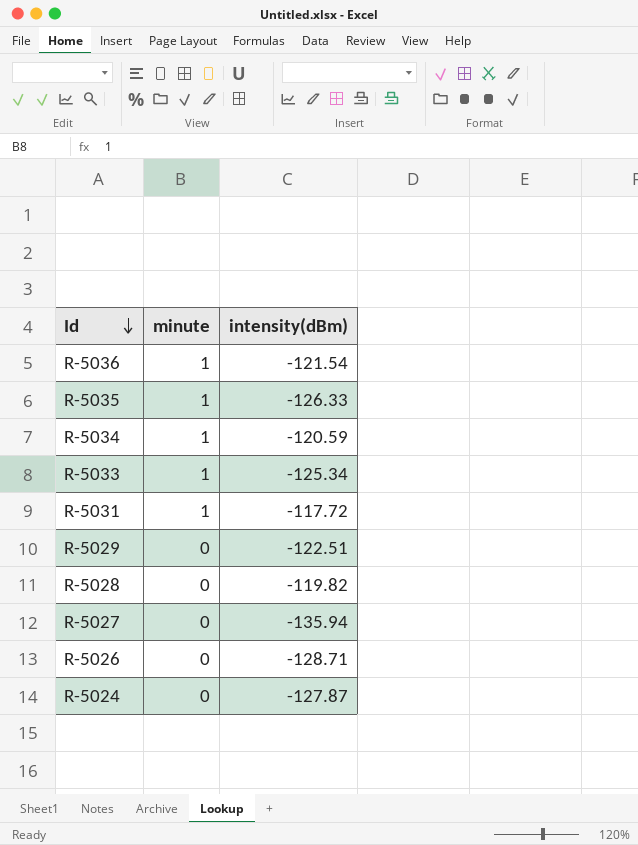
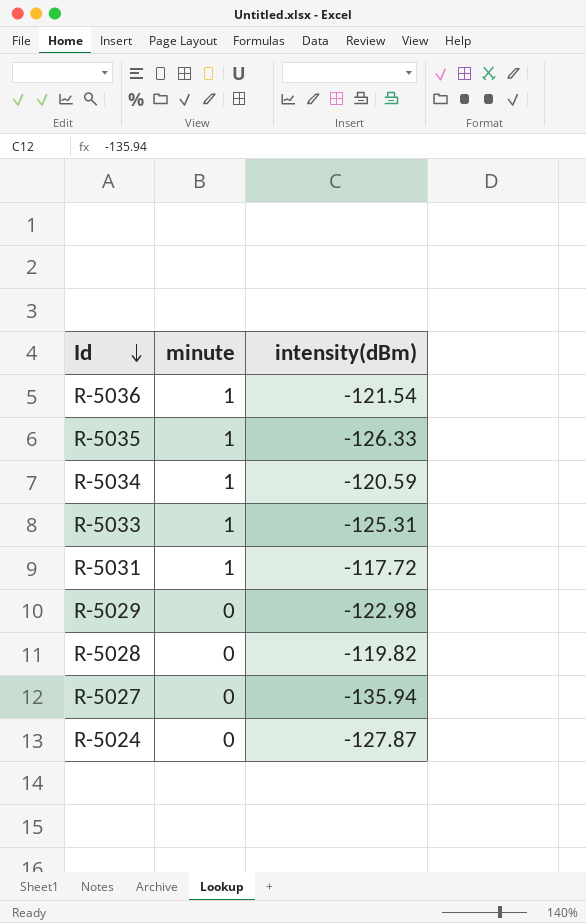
row R-5026: 0 | -128.71 -> none
R-5033 | intensity(dBm): -125.34 -> -125.31
R-5029 | intensity(dBm): -122.51 -> -122.98

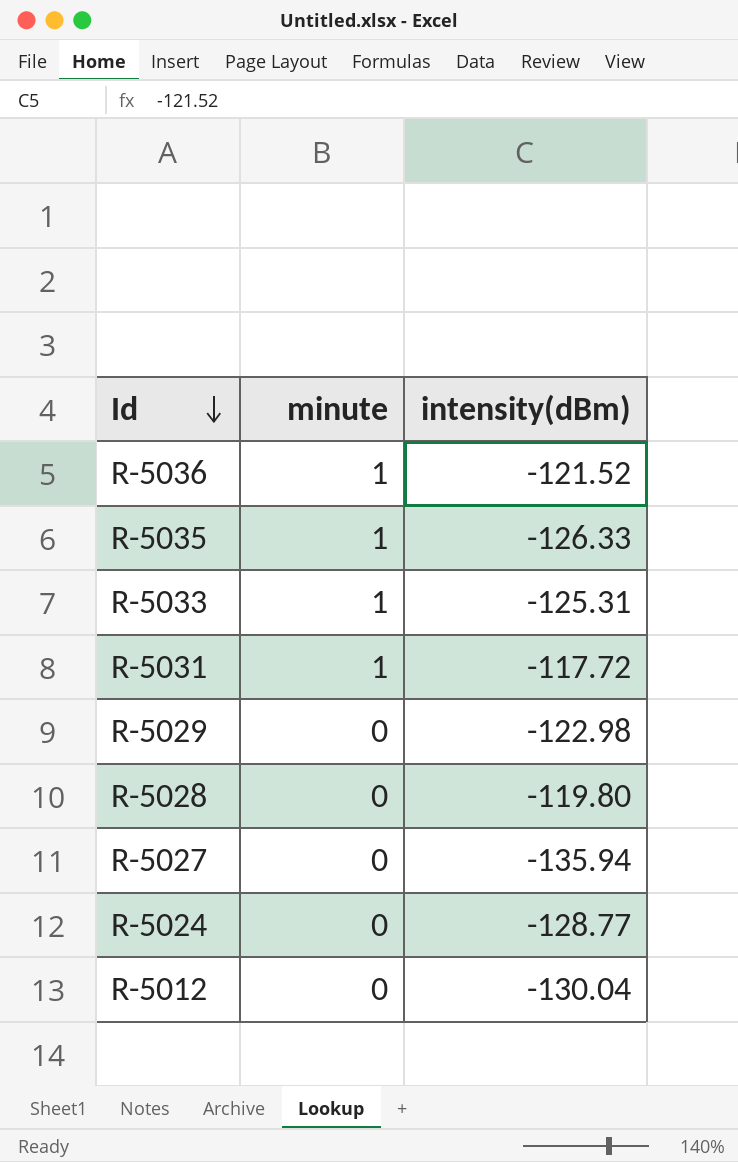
row R-5034: 1 | -120.59 -> none
R-5036 | intensity(dBm): -121.54 -> -121.52
R-5028 | intensity(dBm): -119.82 -> -119.80
R-5024 | intensity(dBm): -127.87 -> -128.77
row R-5012: none -> 0 | -130.04

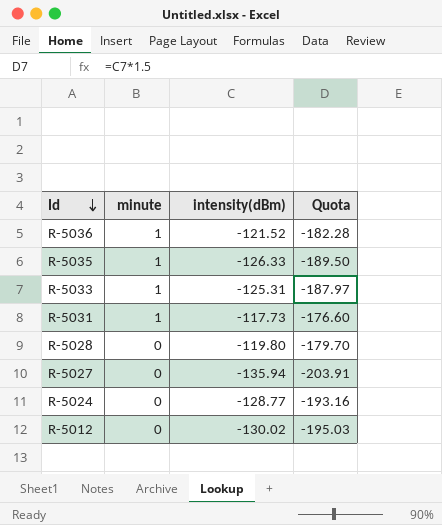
column Quota | formula: none -> [intensity(dBm)] * 1.5
row R-5029: 0 | -122.98 -> none
R-5031 | intensity(dBm): -117.72 -> -117.73
R-5012 | intensity(dBm): -130.04 -> -130.02

